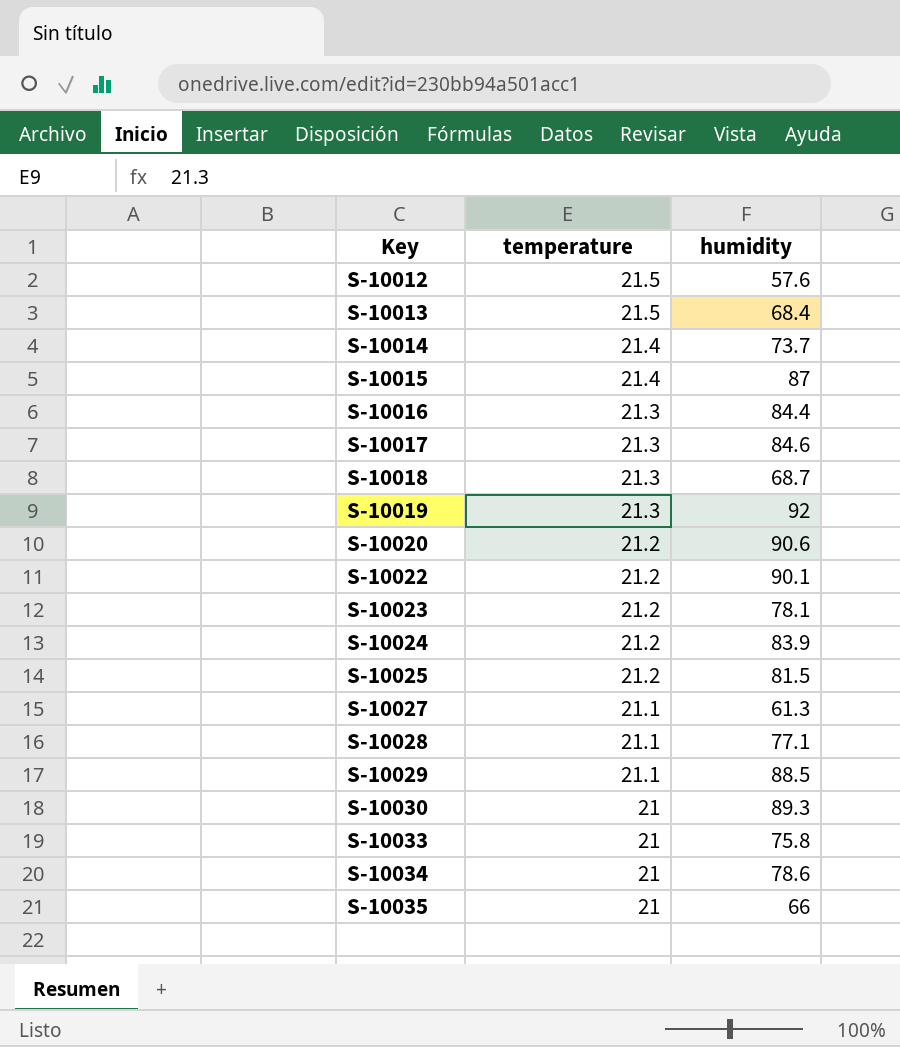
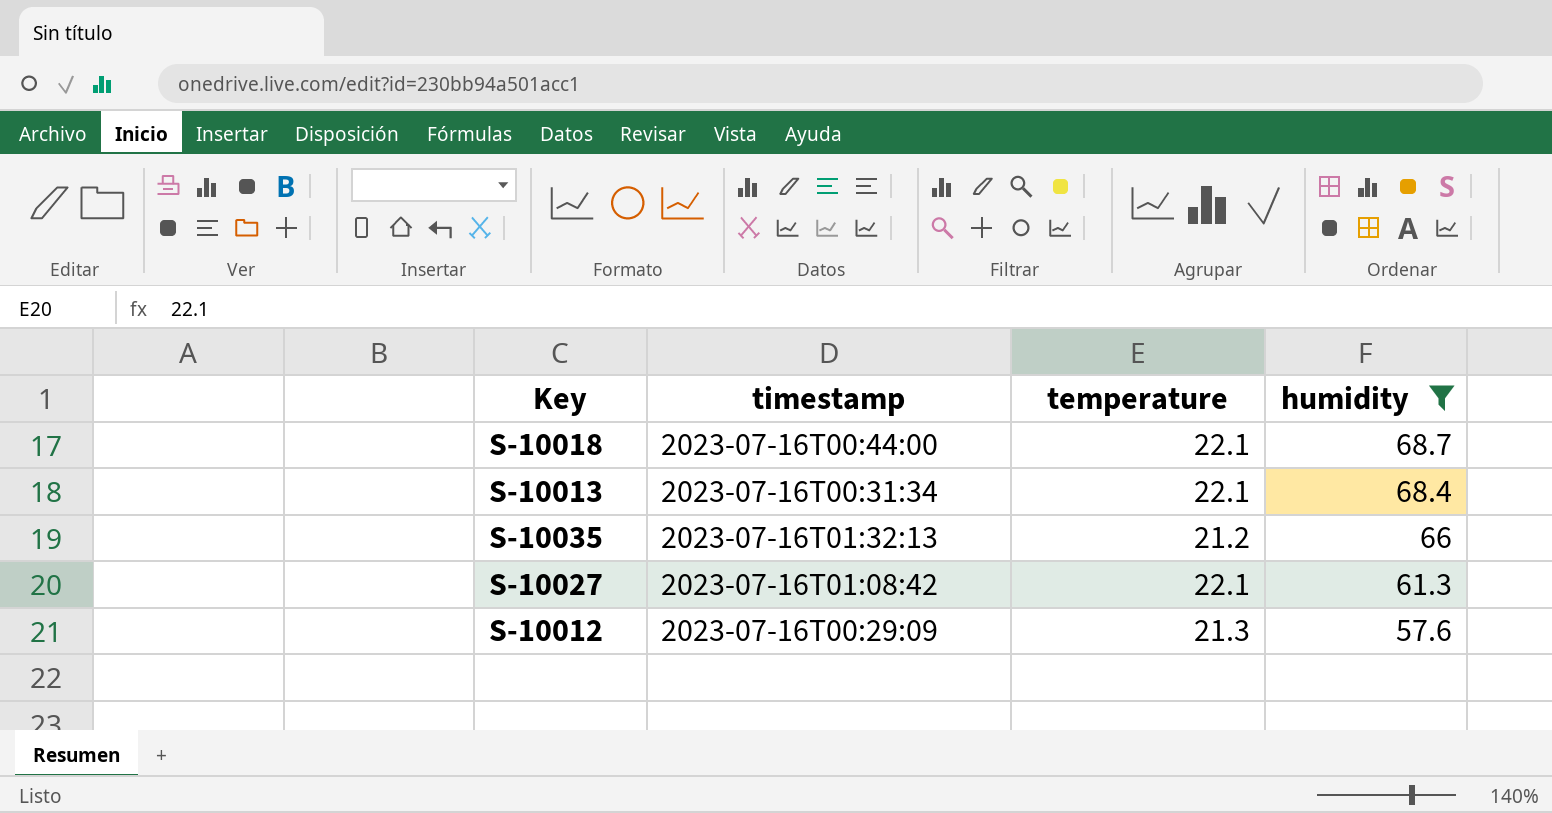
filter: none -> humidity <= 68.7
row order: Key ascending -> humidity descending
column timestamp | position: none -> 2
S-10018 | temperature: 21.3 -> 22.1
S-10013 | temperature: 21.5 -> 22.1
S-10035 | temperature: 21 -> 21.2
S-10027 | temperature: 21.1 -> 22.1
S-10012 | temperature: 21.5 -> 21.3

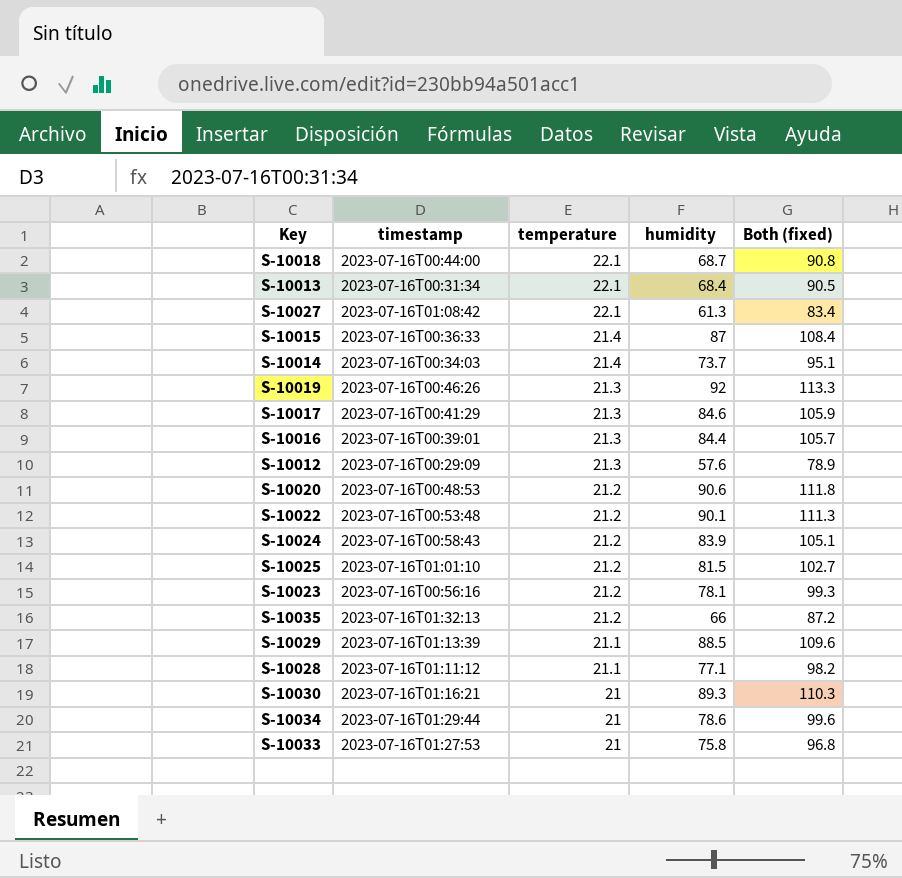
filter: humidity <= 68.7 -> none
row order: humidity descending -> temperature descending
column Both (fixed) | formula: none -> [temperature] + [humidity]

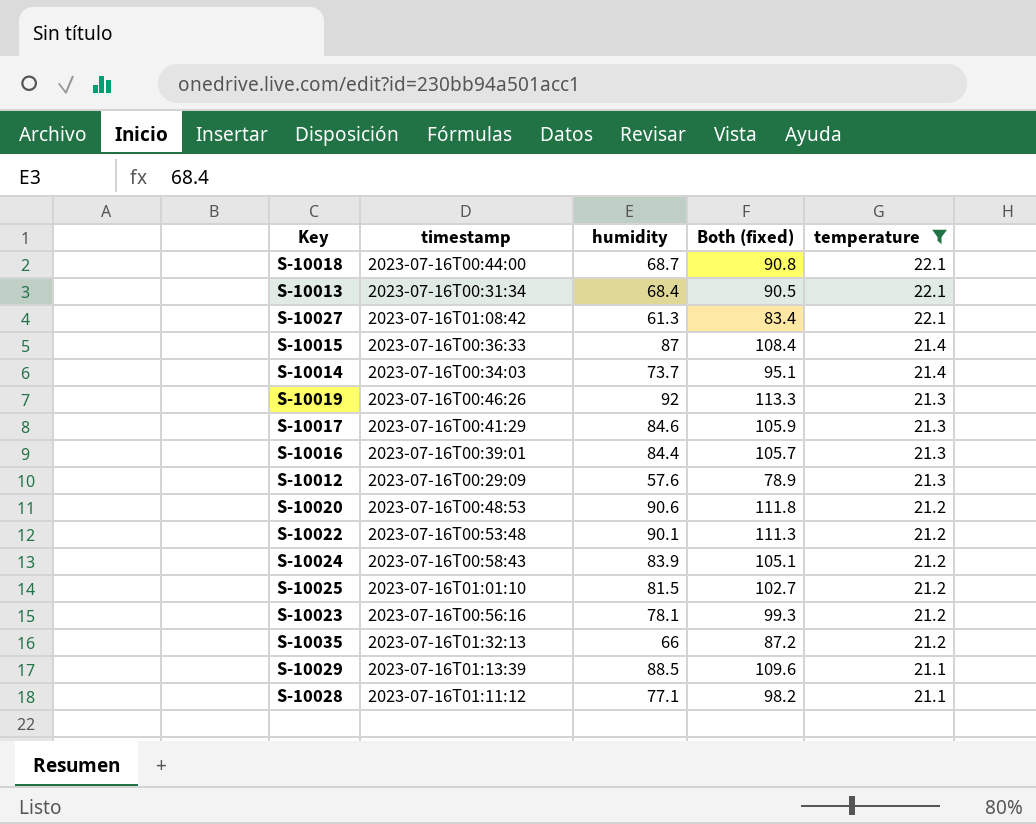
filter: none -> temperature != 21
column temperature | position: 3 -> 5

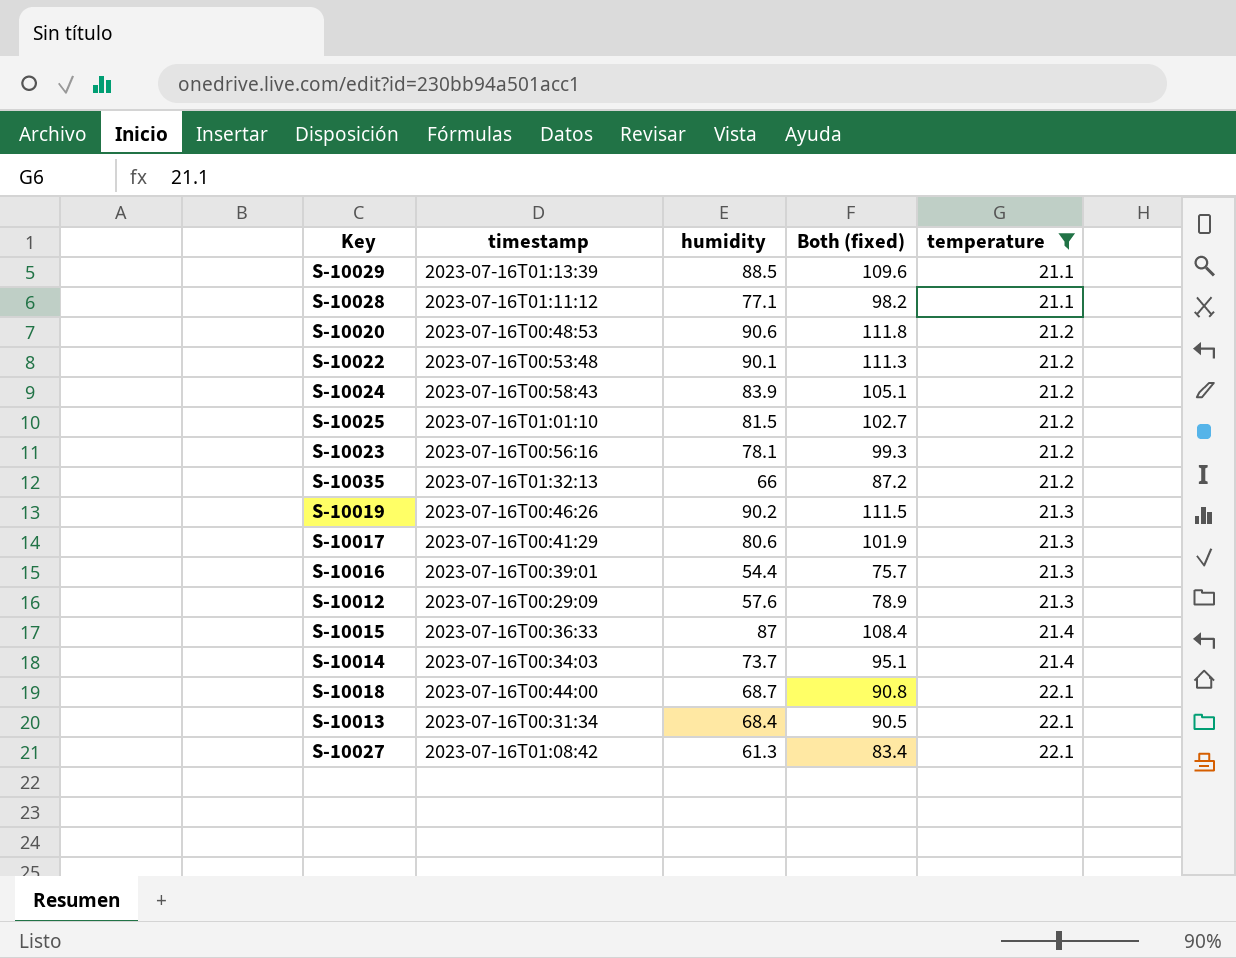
row order: temperature descending -> temperature ascending
S-10019 | humidity: 92 -> 90.2
S-10019 | Both (fixed): 113.3 -> 111.5
S-10017 | humidity: 84.6 -> 80.6
S-10017 | Both (fixed): 105.9 -> 101.9
S-10016 | humidity: 84.4 -> 54.4
S-10016 | Both (fixed): 105.7 -> 75.7

